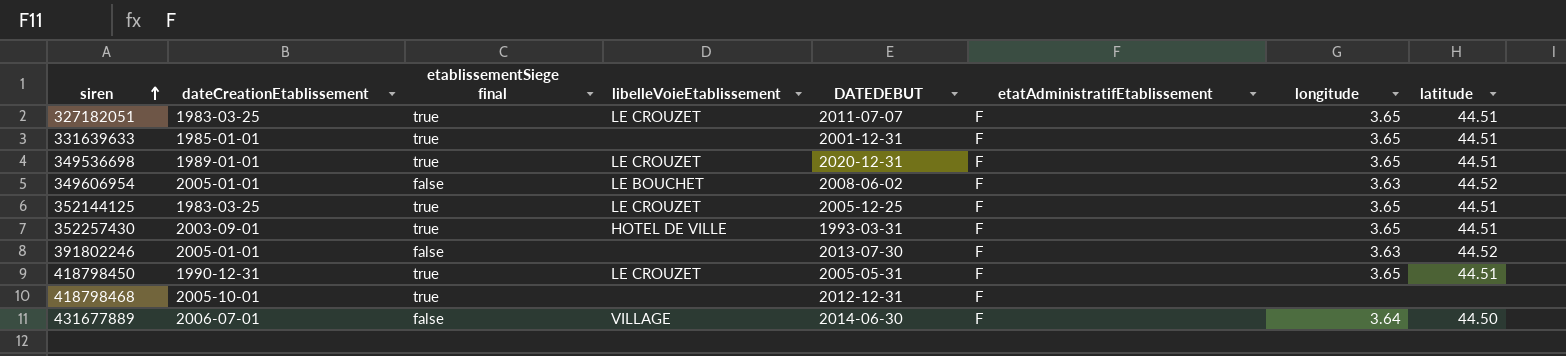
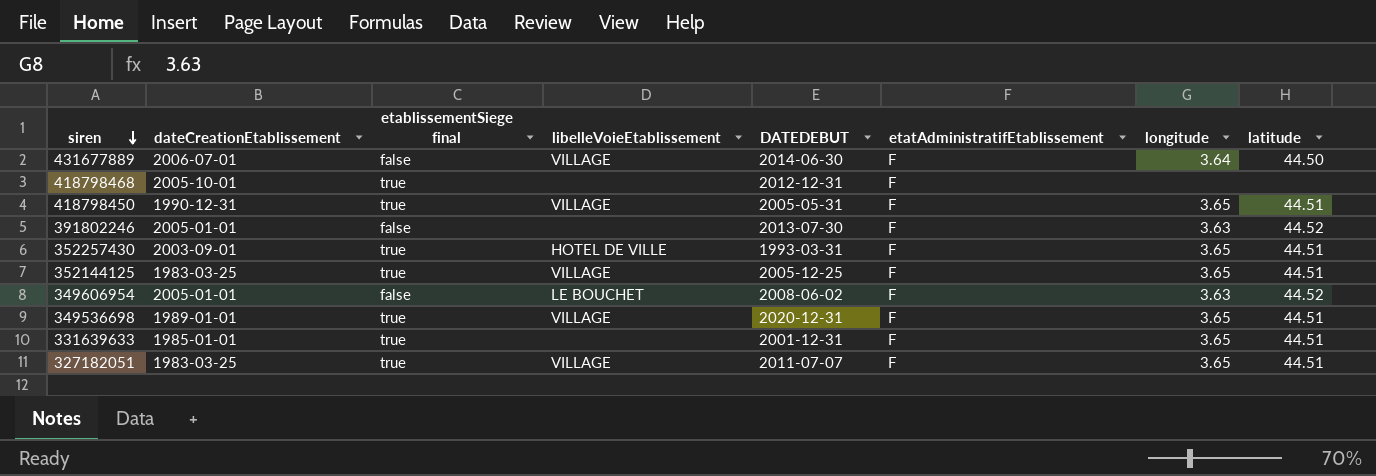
row order: siren ascending -> siren descending
418798450 | libelleVoieEtablissement: LE CROUZET -> VILLAGE
352144125 | libelleVoieEtablissement: LE CROUZET -> VILLAGE
349536698 | libelleVoieEtablissement: LE CROUZET -> VILLAGE
327182051 | libelleVoieEtablissement: LE CROUZET -> VILLAGE

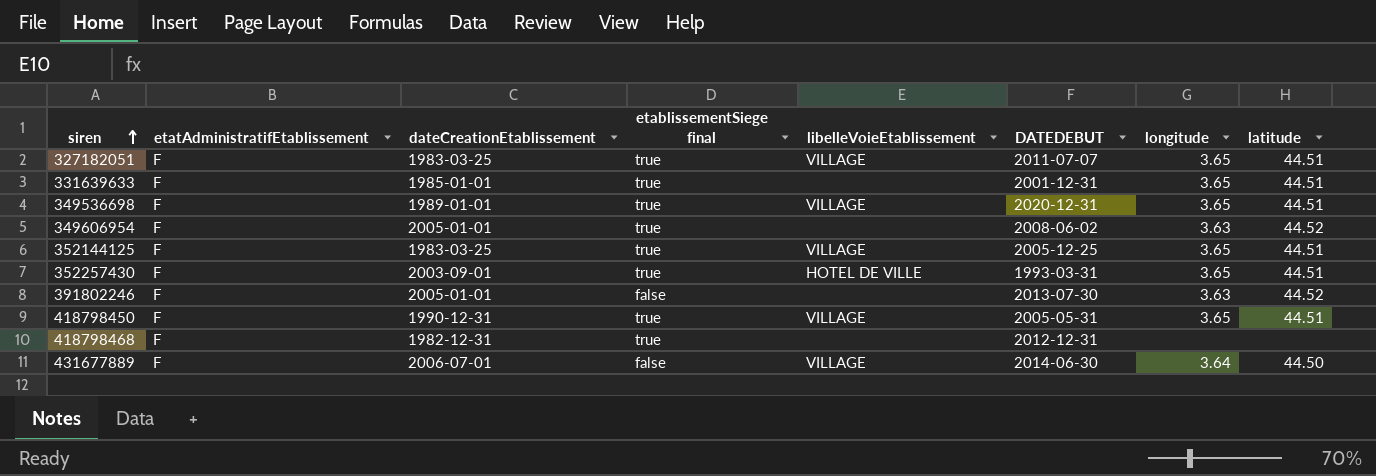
row order: siren descending -> siren ascending
column etatAdministratifEtablissement | position: 6 -> 2
349606954 | etablissementSiege final: false -> true
349606954 | libelleVoieEtablissement: LE BOUCHET -> none
418798468 | dateCreationEtablissement: 2005-10-01 -> 1982-12-31

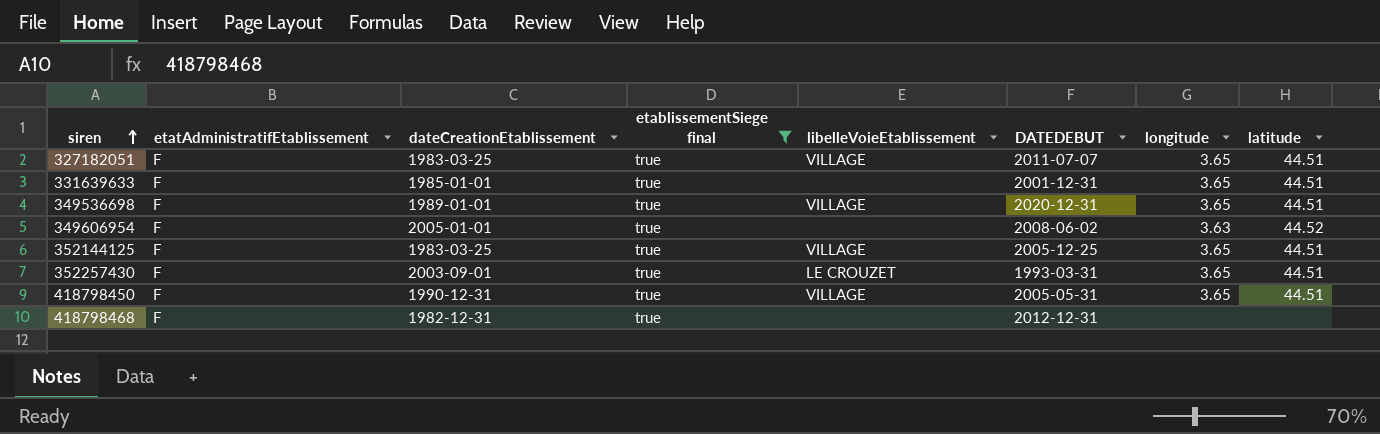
filter: none -> etablissementSiege final = true
352257430 | libelleVoieEtablissement: HOTEL DE VILLE -> LE CROUZET

